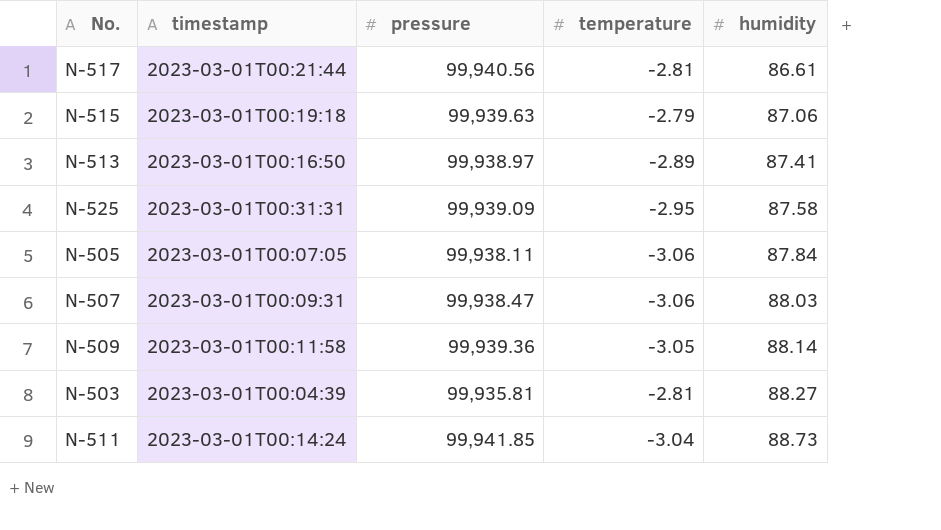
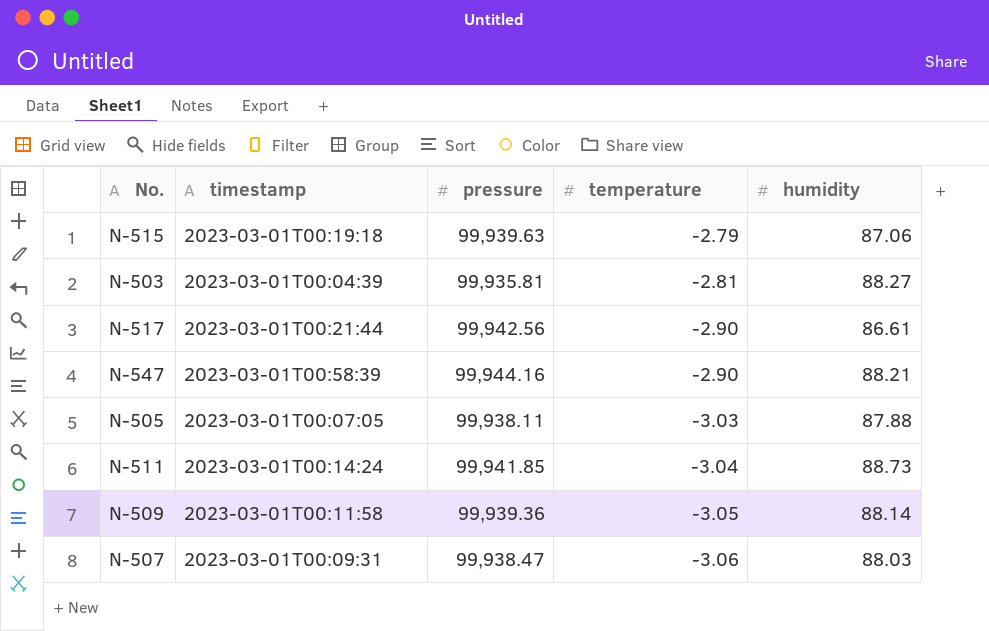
row order: humidity ascending -> temperature descending
row N-513: 2023-03-01T00:16:50 | 99,938.97 | -2.89 | 87.41 -> none
row N-525: 2023-03-01T00:31:31 | 99,939.09 | -2.95 | 87.58 -> none
N-517 | pressure: 99,940.56 -> 99,942.56
N-517 | temperature: -2.81 -> -2.90
row N-547: none -> 2023-03-01T00:58:39 | 99,944.16 | -2.90 | 88.21
N-505 | temperature: -3.06 -> -3.03
N-505 | humidity: 87.84 -> 87.88

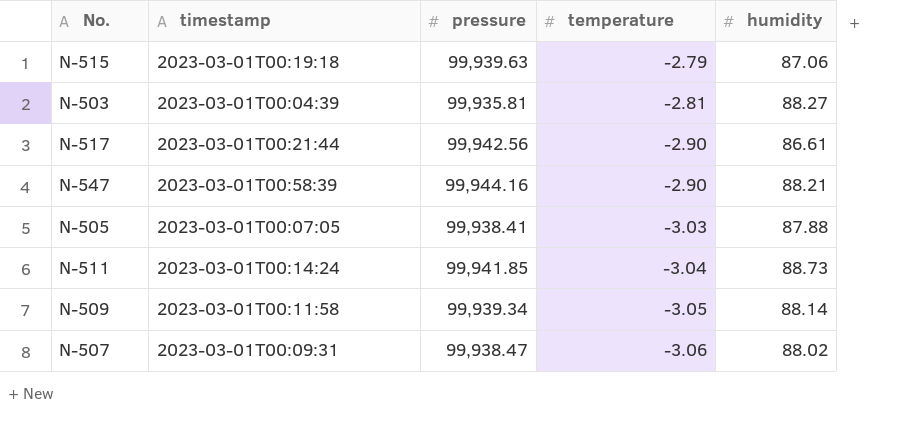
N-505 | pressure: 99,938.11 -> 99,938.41
N-509 | pressure: 99,939.36 -> 99,939.34
N-507 | humidity: 88.03 -> 88.02

